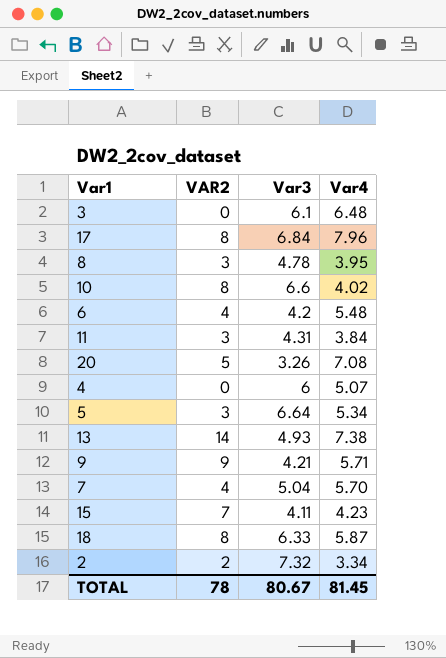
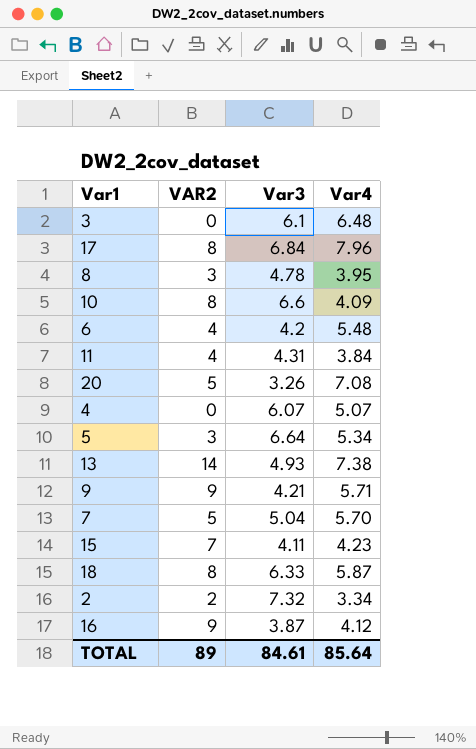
10 | Var4: 4.02 -> 4.09
11 | VAR2: 3 -> 4
4 | Var3: 6 -> 6.07
7 | VAR2: 4 -> 5
row 16: none -> 9 | 3.87 | 4.12
TOTAL | VAR2: 78 -> 89
TOTAL | Var3: 80.67 -> 84.61
TOTAL | Var4: 81.45 -> 85.64

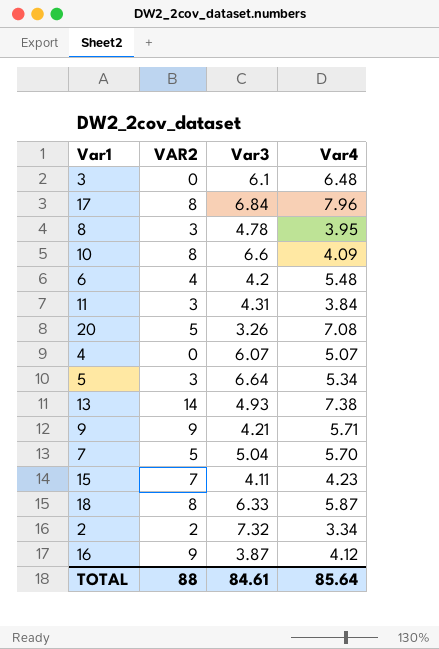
11 | VAR2: 4 -> 3
TOTAL | VAR2: 89 -> 88

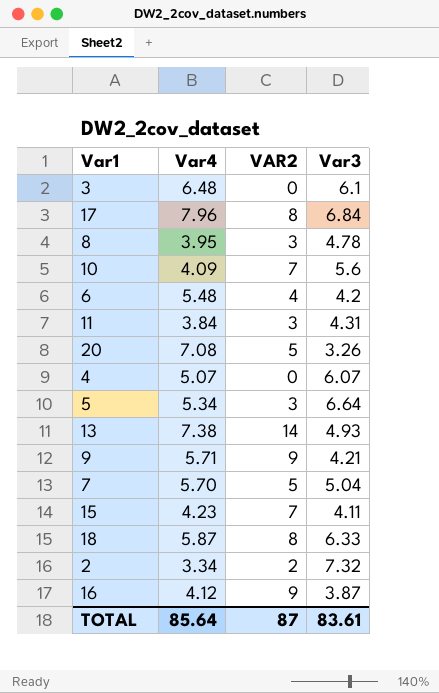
column Var4 | position: 4 -> 2
10 | VAR2: 8 -> 7
10 | Var3: 6.6 -> 5.6
TOTAL | VAR2: 88 -> 87
TOTAL | Var3: 84.61 -> 83.61

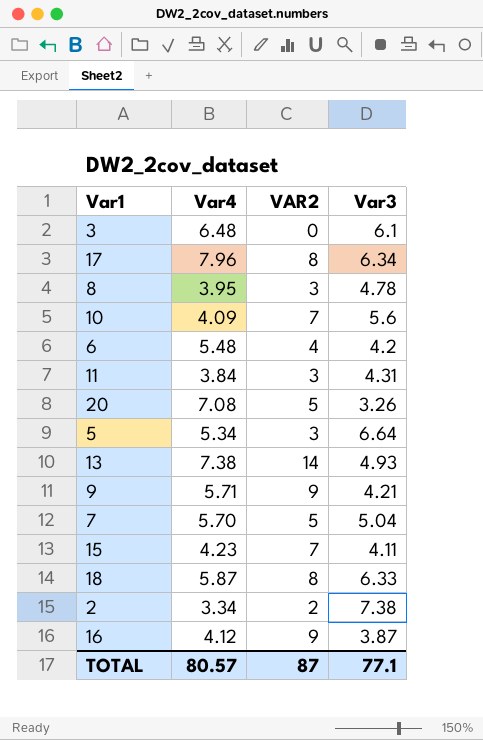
row 4: 5.07 | 0 | 6.07 -> none
17 | Var3: 6.84 -> 6.34
2 | Var3: 7.32 -> 7.38
TOTAL | Var4: 85.64 -> 80.57
TOTAL | Var3: 83.61 -> 77.1

